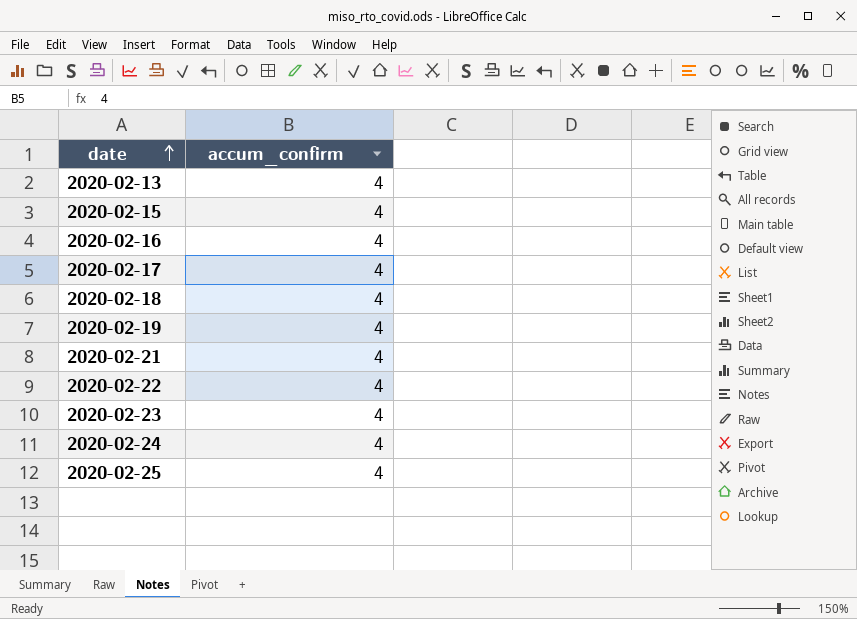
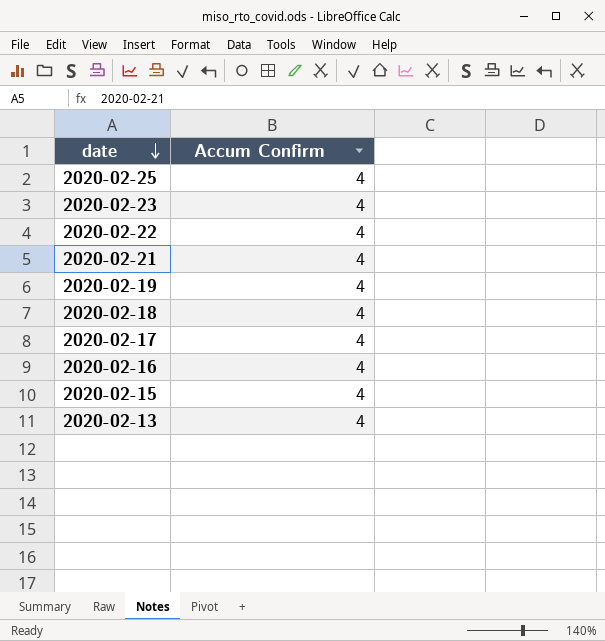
row order: date ascending -> date descending
column name: accum_confirm -> Accum Confirm
row 2020-02-24: 4 -> none

